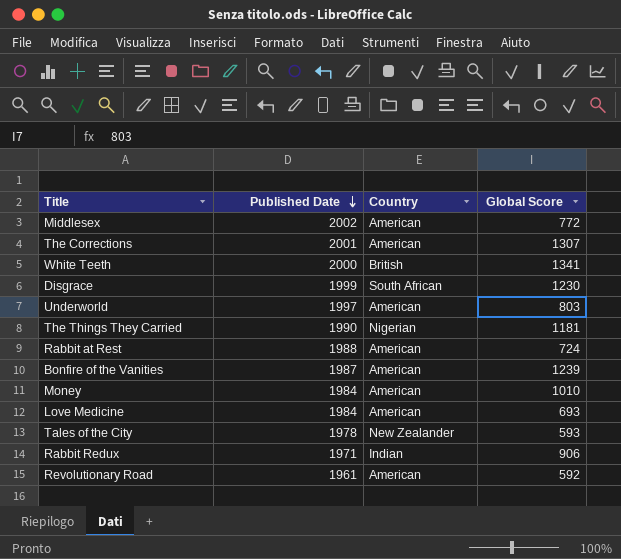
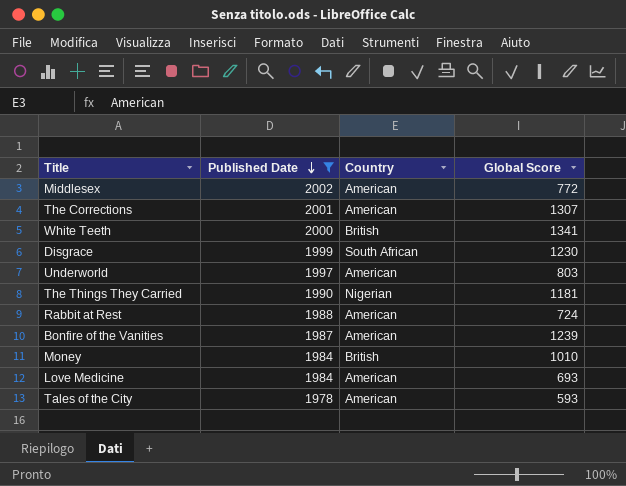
filter: none -> Published Date >= 1978
Money | Country: American -> British
Tales of the City | Country: New Zealander -> American

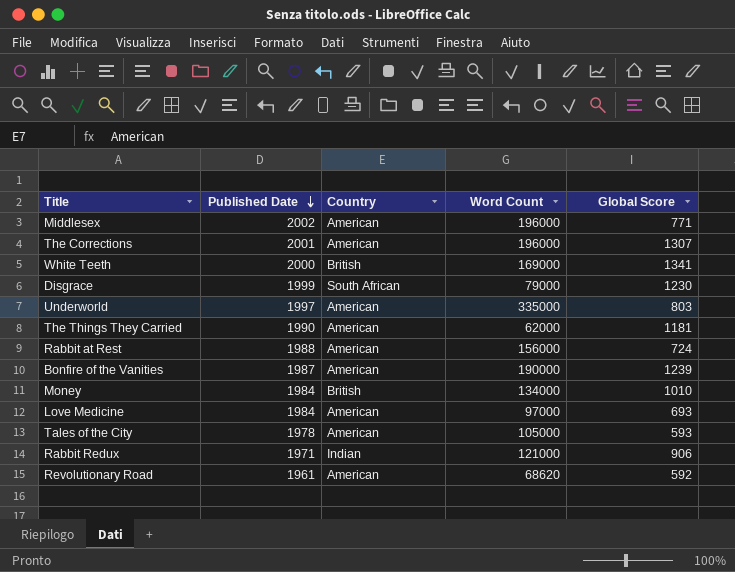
filter: Published Date >= 1978 -> none
column Word Count | position: none -> 4
Middlesex | Global Score: 772 -> 771
The Things They Carried | Country: Nigerian -> American

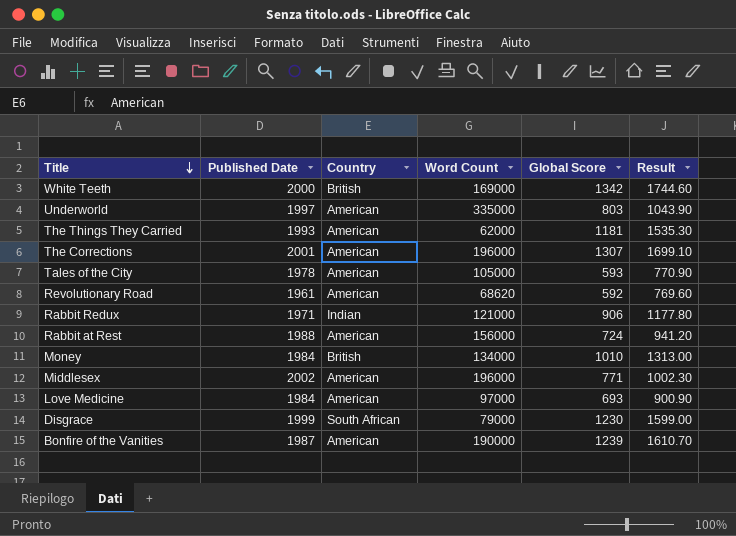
row order: Published Date descending -> Title descending
column Result | formula: none -> [Global Score] * 1.3
White Teeth | Global Score: 1341 -> 1342
The Things They Carried | Published Date: 1990 -> 1993

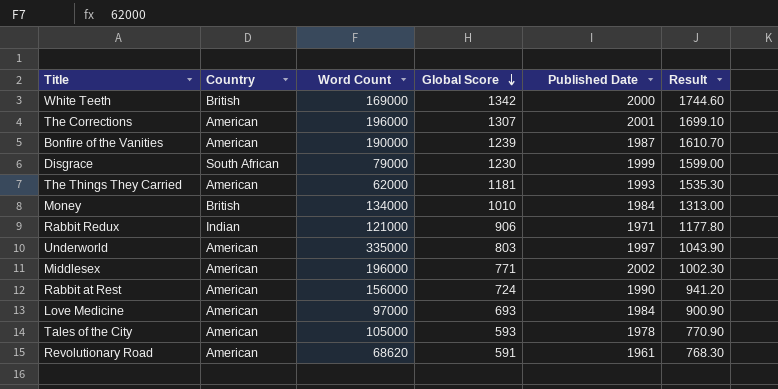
row order: Title descending -> Global Score descending
column Published Date | position: 2 -> 5
Rabbit at Rest | Published Date: 1988 -> 1990
Revolutionary Road | Global Score: 592 -> 591
Revolutionary Road | Result: 769.60 -> 768.30

